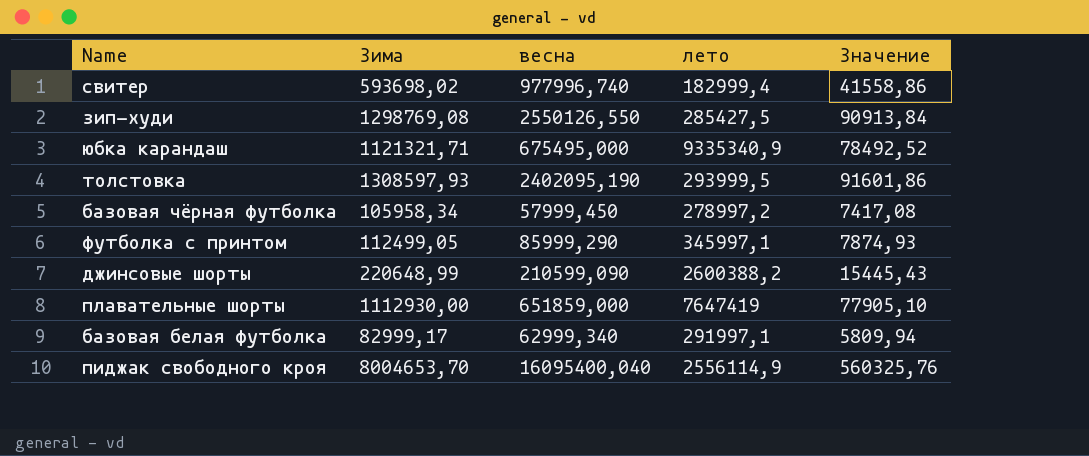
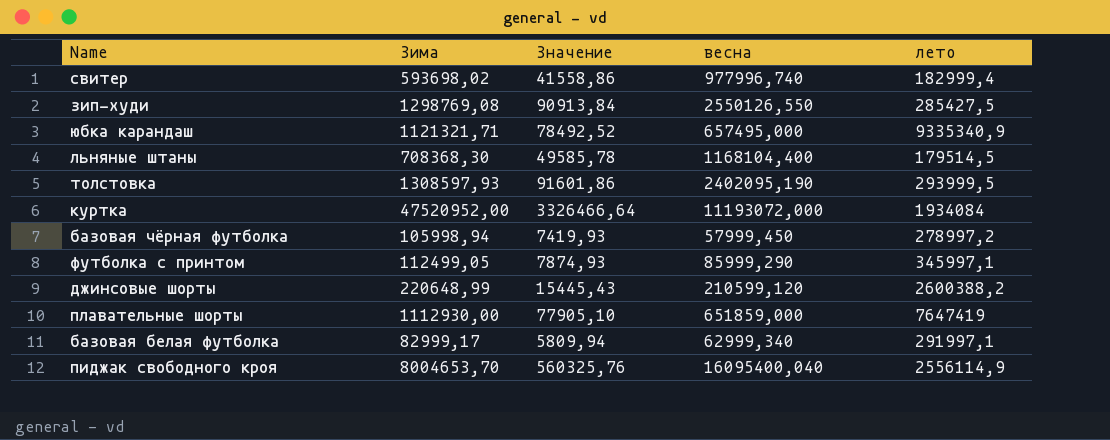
column Значение | position: 5 -> 3
юбка карандаш | весна: 675495,000 -> 657495,000
row льняные штаны: none -> 708368,30 | 49585,78 | 1168104,400 | 179514,5
row куртка: none -> 47520952,00 | 3326466,64 | 11193072,000 | 1934084
базовая чёрная футболка | Зима: 105958,34 -> 105998,94
базовая чёрная футболка | Значение: 7417,08 -> 7419,93
джинсовые шорты | весна: 210599,090 -> 210599,120

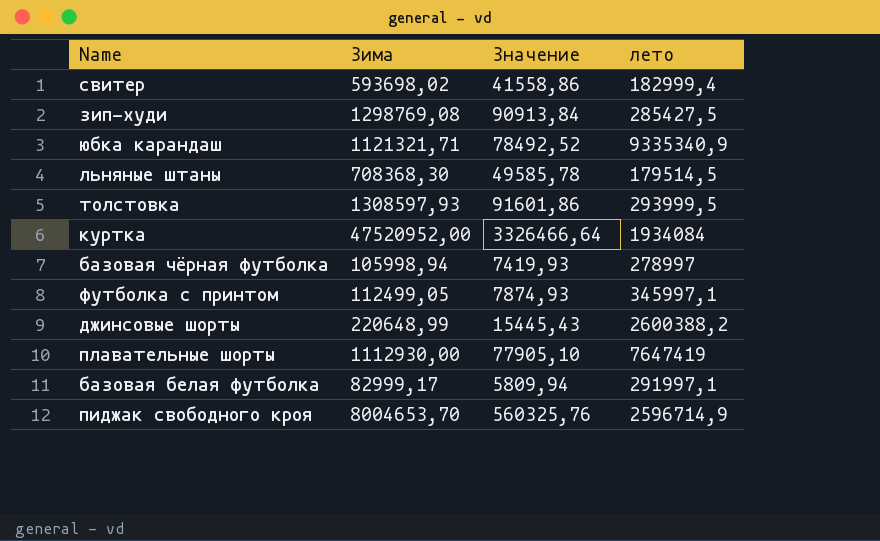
column весна | position: 4 -> none
базовая чёрная футболка | лето: 278997,2 -> 278997
пиджак свободного кроя | лето: 2556114,9 -> 2596714,9

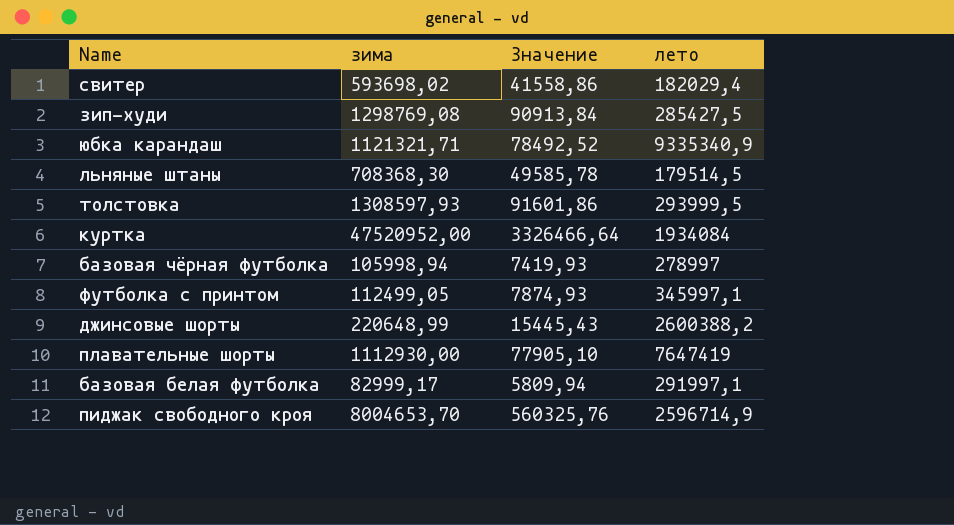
column name: Зима -> зима
свитер | лето: 182999,4 -> 182029,4

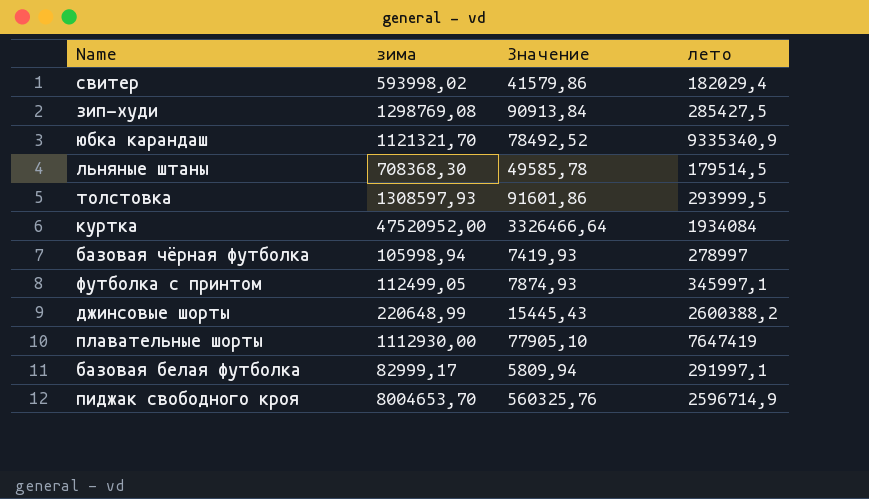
свитер | зима: 593698,02 -> 593998,02
свитер | Значение: 41558,86 -> 41579,86
юбка карандаш | зима: 1121321,71 -> 1121321,70

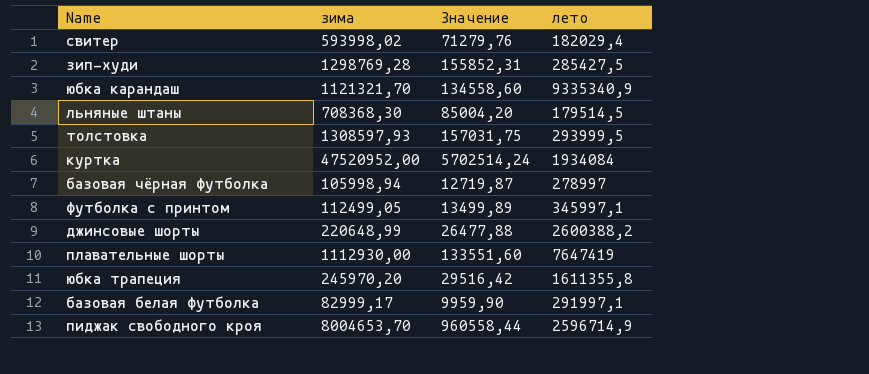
column Значение | formula: [зима] * 0,07 -> [зима] * 0,12
зип-худи | зима: 1298769,08 -> 1298769,28
row юбка трапеция: none -> 245970,20 | 29516,42 | 1611355,8

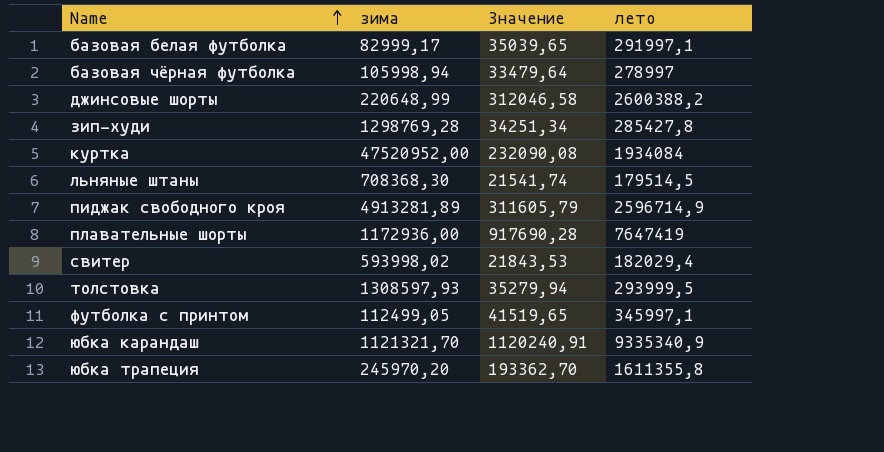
row order: none -> Name ascending
column Значение | formula: [зима] * 0,12 -> [лето] * 0,12
зип-худи | лето: 285427,5 -> 285427,8
пиджак свободного кроя | зима: 8004653,70 -> 4913281,89
плавательные шорты | зима: 1112930,00 -> 1172936,00

